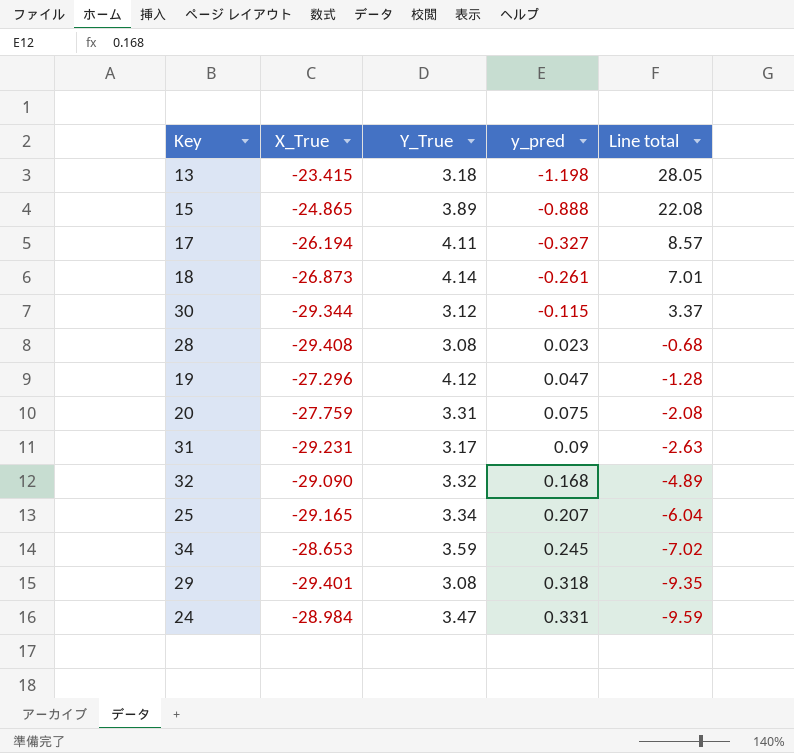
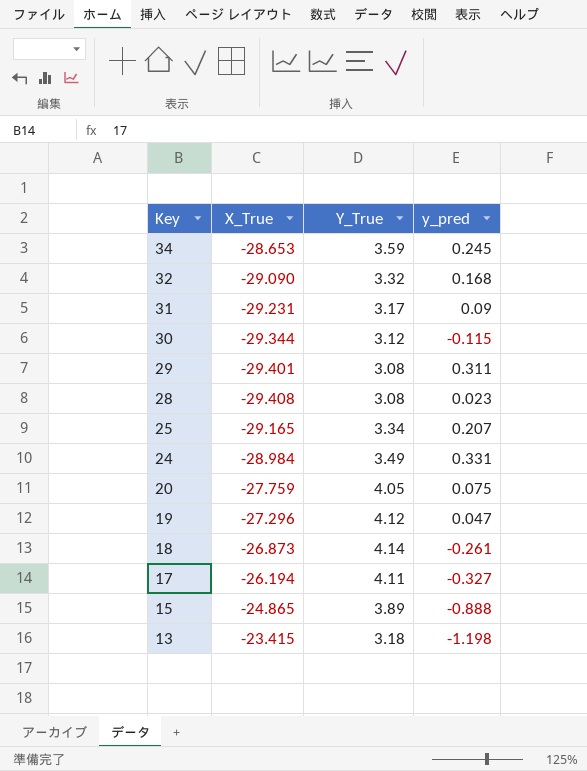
row order: y_pred ascending -> Key descending
column Line total | formula: [X_True] * [y_pred] -> none
29 | y_pred: 0.318 -> 0.311
24 | Y_True: 3.47 -> 3.49
20 | Y_True: 3.31 -> 4.05

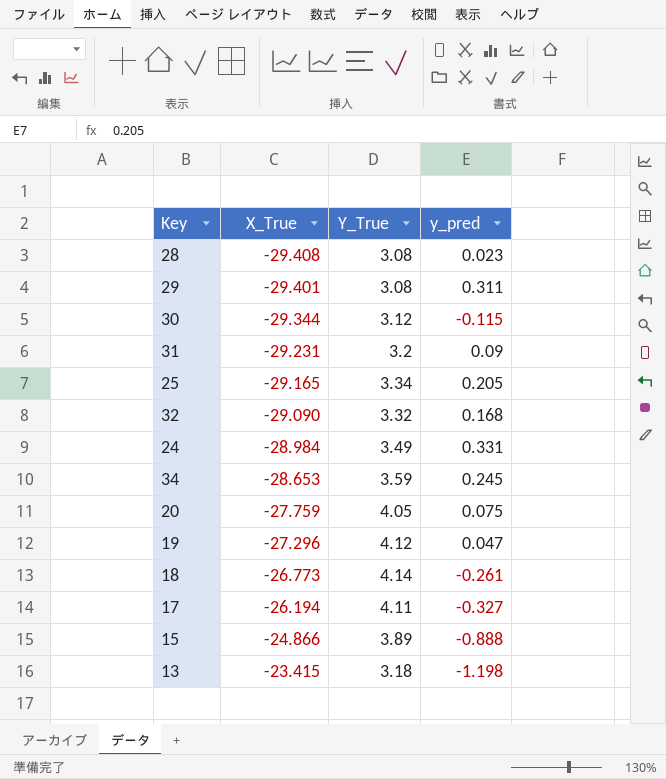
row order: Key descending -> X_True ascending
31 | Y_True: 3.17 -> 3.2
25 | y_pred: 0.207 -> 0.205
18 | X_True: -26.873 -> -26.773
15 | X_True: -24.865 -> -24.866

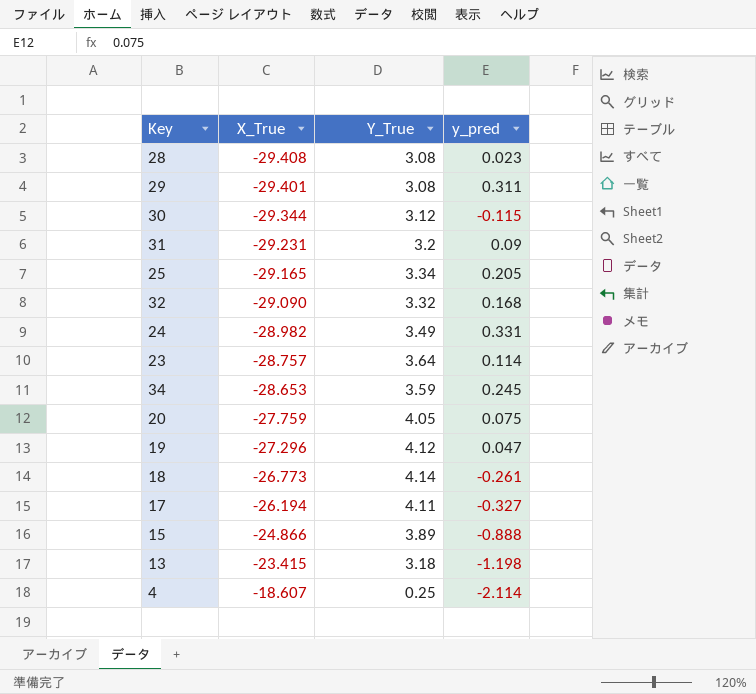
24 | X_True: -28.984 -> -28.982
row 23: none -> -28.757 | 3.64 | 0.114
row 4: none -> -18.607 | 0.25 | -2.114

